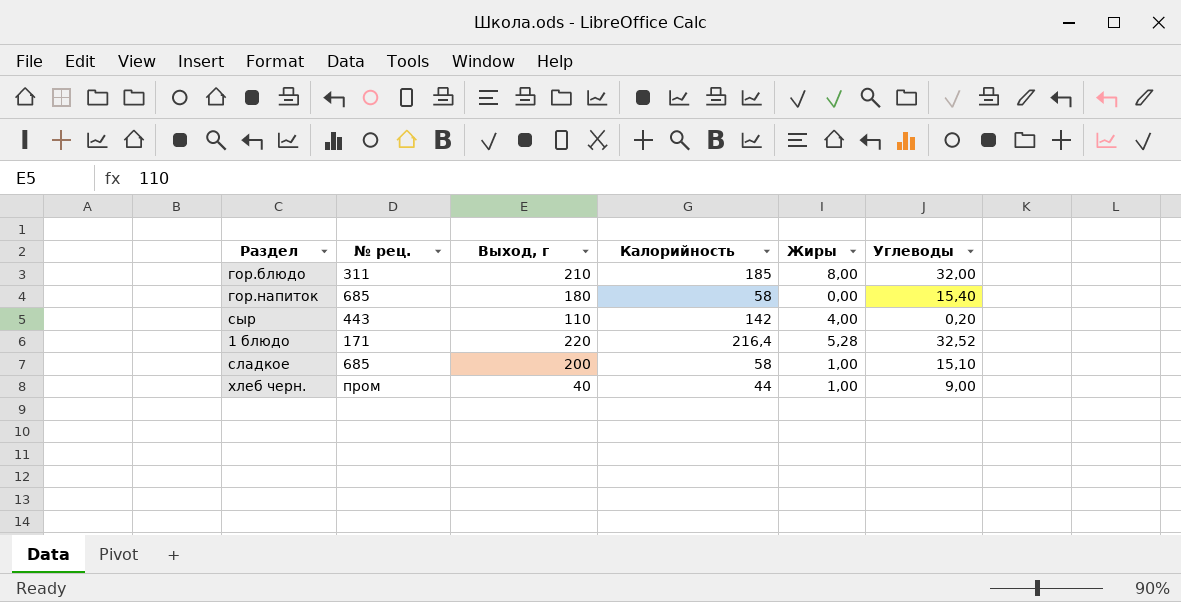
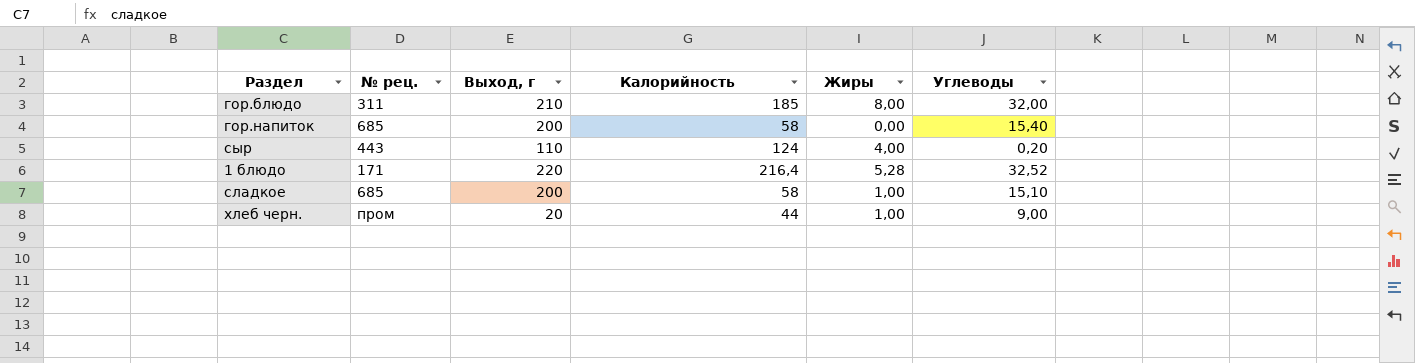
гор.напиток | Выход, г: 180 -> 200
сыр | Калорийность: 142 -> 124
хлеб черн. | Выход, г: 40 -> 20

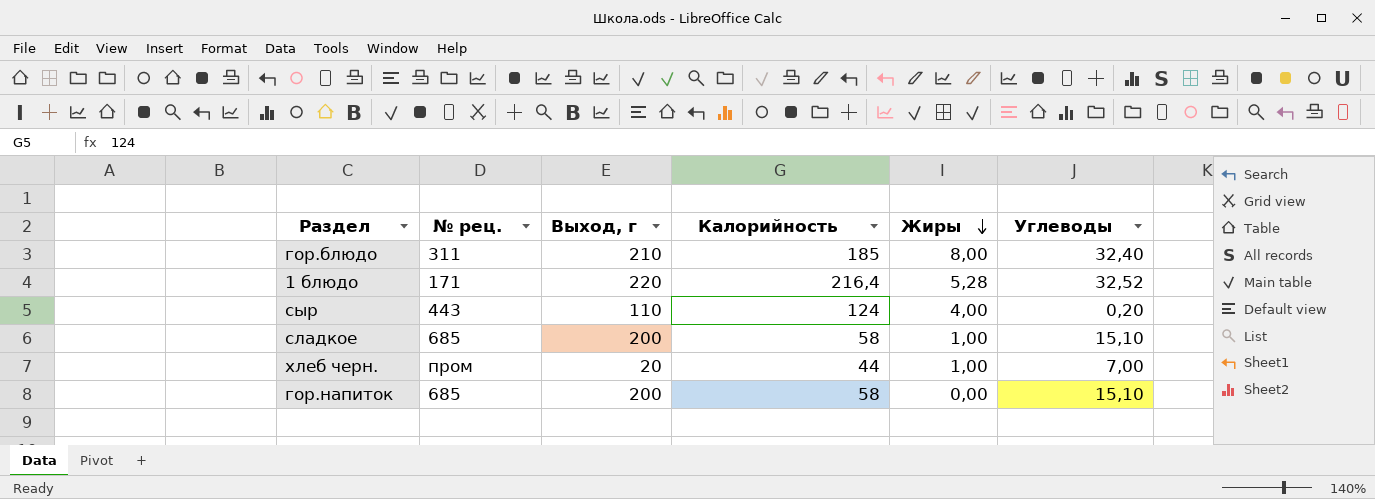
row order: none -> Жиры descending
гор.блюдо | Углеводы: 32,00 -> 32,40
хлеб черн. | Углеводы: 9,00 -> 7,00
гор.напиток | Углеводы: 15,40 -> 15,10

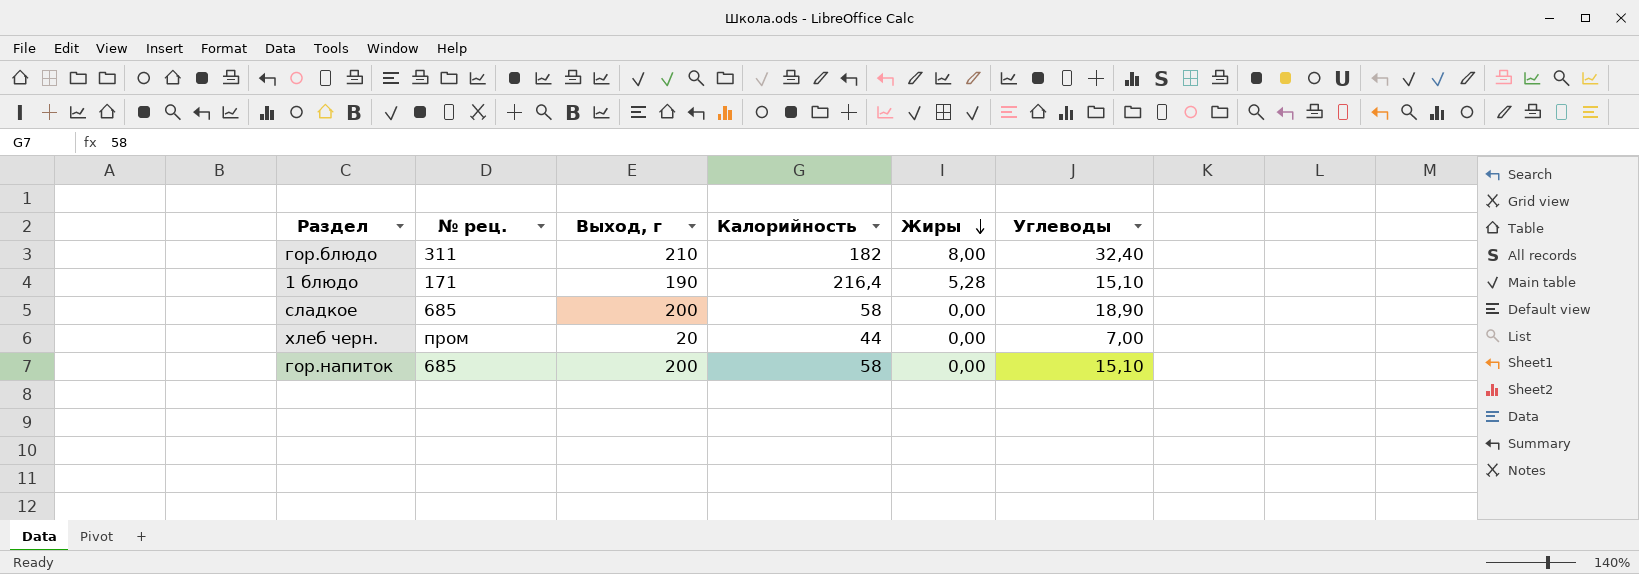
row сыр: 443 | 110 | 124 | 4,00 | 0,20 -> none
гор.блюдо | Калорийность: 185 -> 182
1 блюдо | Выход, г: 220 -> 190
1 блюдо | Углеводы: 32,52 -> 15,10
сладкое | Жиры: 1,00 -> 0,00
сладкое | Углеводы: 15,10 -> 18,90
хлеб черн. | Жиры: 1,00 -> 0,00

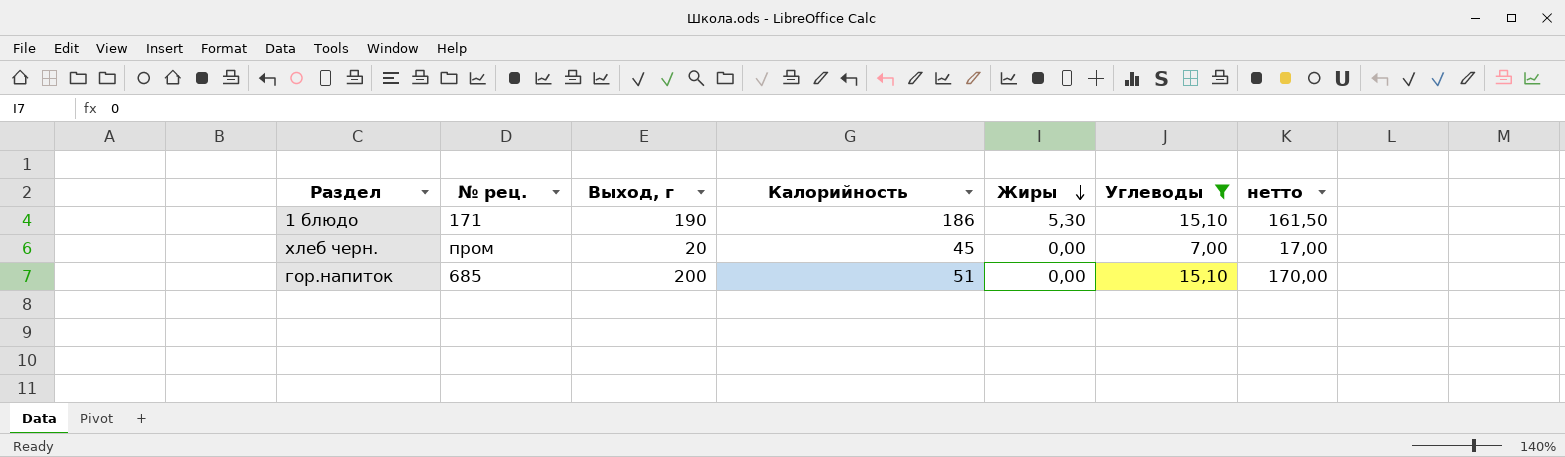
filter: none -> Углеводы <= 15,10
column нетто | formula: none -> [Выход, г] * 0,85
1 блюдо | Калорийность: 216,4 -> 186
1 блюдо | Жиры: 5,28 -> 5,30
хлеб черн. | Калорийность: 44 -> 45
гор.напиток | Калорийность: 58 -> 51

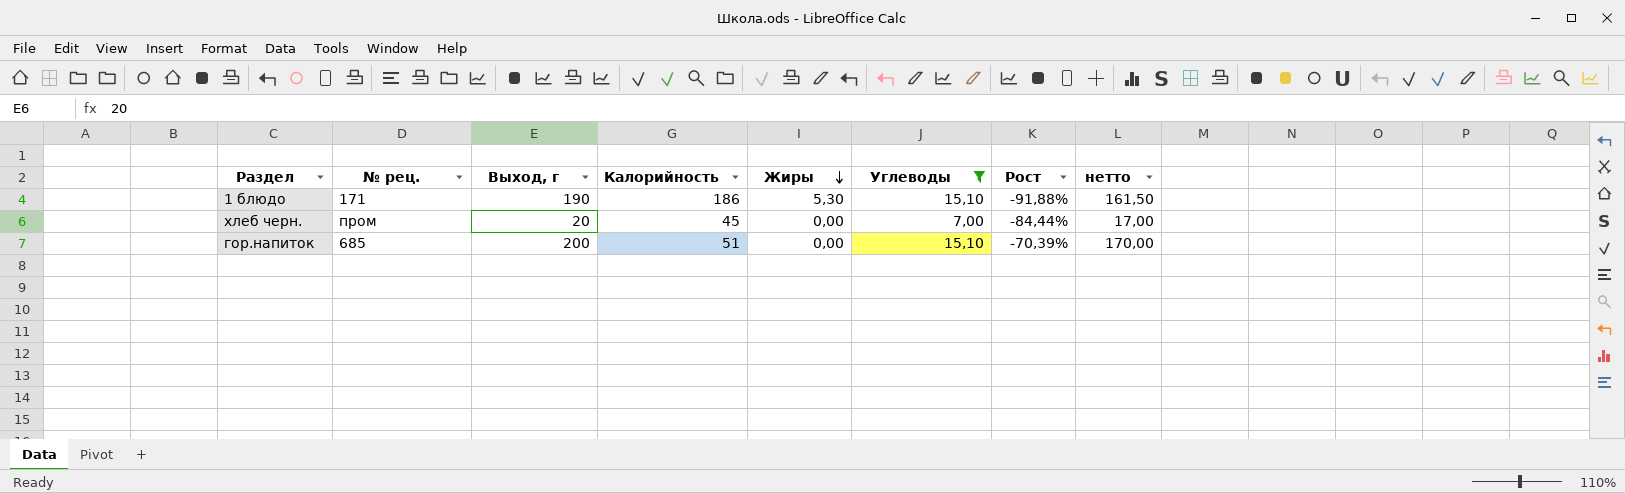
column Рост | formula: none -> ([Углеводы] - [Калорийность]) / [Калорийность]

